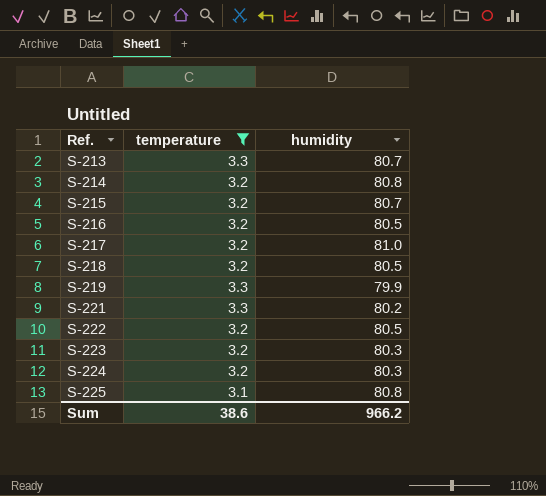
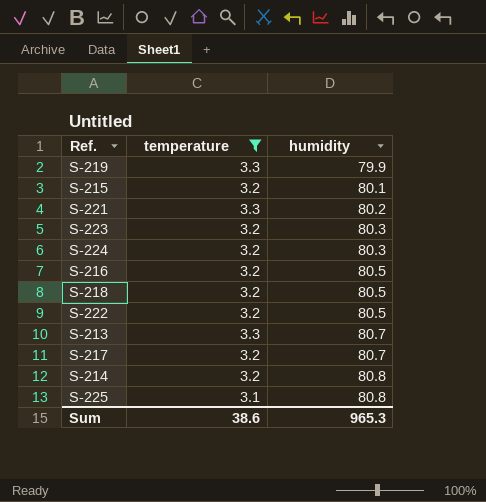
row order: Ref. ascending -> humidity ascending
S-215 | humidity: 80.7 -> 80.1
S-217 | humidity: 81.0 -> 80.7
Sum | humidity: 966.2 -> 965.3

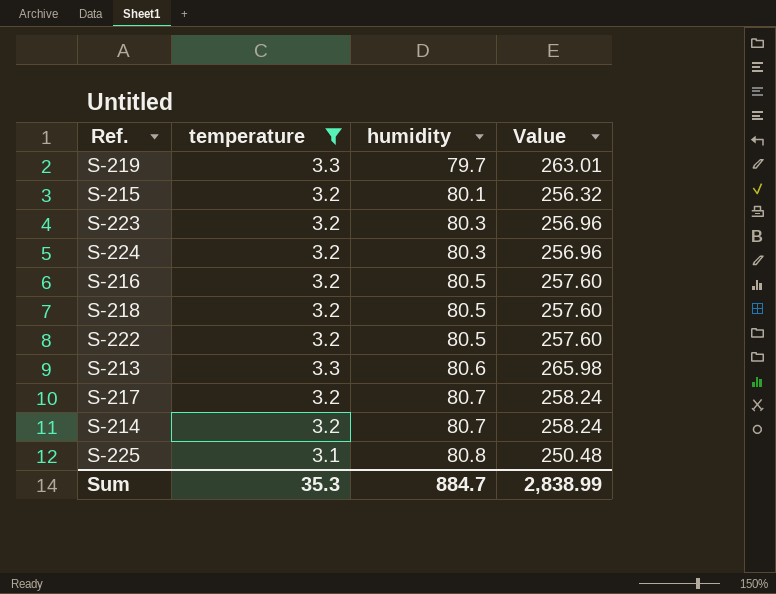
column Value | formula: none -> [temperature] * [humidity]
row S-221: 3.3 | 80.2 -> none
S-219 | humidity: 79.9 -> 79.7
S-213 | humidity: 80.7 -> 80.6
S-214 | humidity: 80.8 -> 80.7
Sum | temperature: 38.6 -> 35.3
Sum | humidity: 965.3 -> 884.7

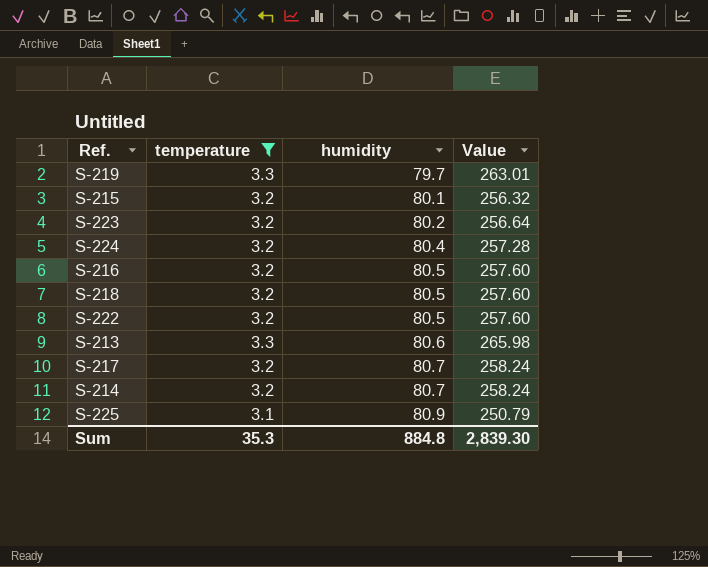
S-223 | humidity: 80.3 -> 80.2
S-223 | Value: 256.96 -> 256.64
S-224 | humidity: 80.3 -> 80.4
S-224 | Value: 256.96 -> 257.28
S-225 | humidity: 80.8 -> 80.9
S-225 | Value: 250.48 -> 250.79
Sum | humidity: 884.7 -> 884.8
Sum | Value: 2,838.99 -> 2,839.30

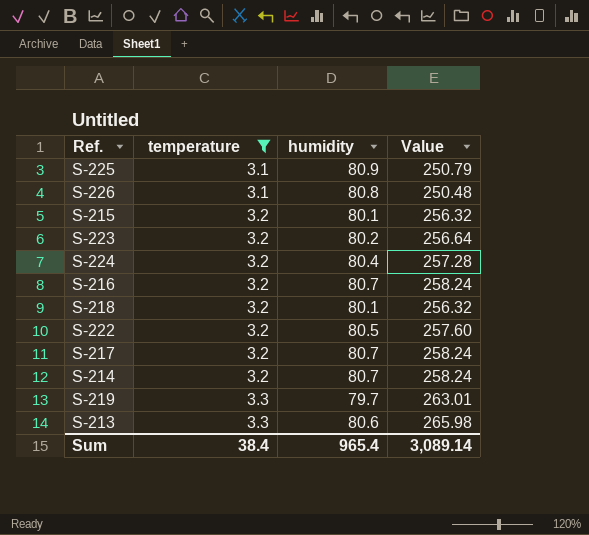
row order: humidity ascending -> temperature ascending
row S-226: none -> 3.1 | 80.8 | 250.48
S-216 | humidity: 80.5 -> 80.7
S-216 | Value: 257.60 -> 258.24
S-218 | humidity: 80.5 -> 80.1
S-218 | Value: 257.60 -> 256.32
Sum | temperature: 35.3 -> 38.4
Sum | humidity: 884.8 -> 965.4
Sum | Value: 2,839.30 -> 3,089.14

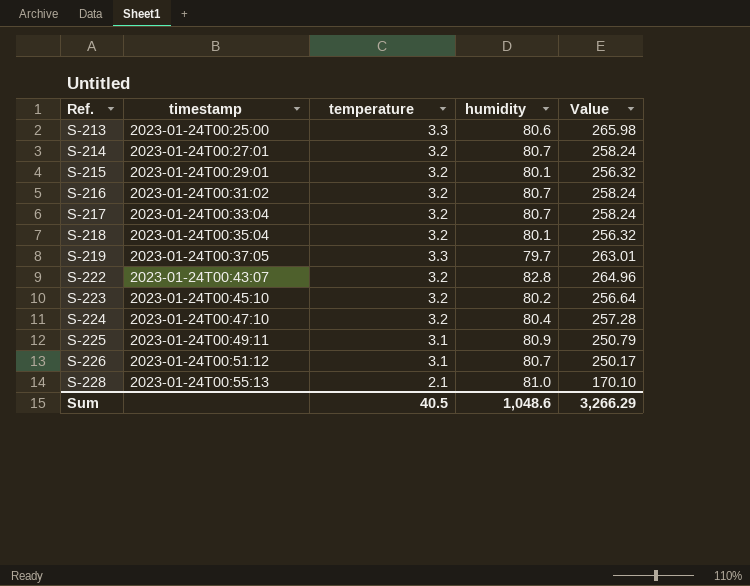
filter: temperature != 2.1 -> none
row order: temperature ascending -> Ref. ascending
column timestamp | position: none -> 2
S-222 | humidity: 80.5 -> 82.8
S-222 | Value: 257.60 -> 264.96
S-226 | humidity: 80.8 -> 80.7
S-226 | Value: 250.48 -> 250.17
Sum | temperature: 38.4 -> 40.5
Sum | humidity: 965.4 -> 1,048.6
Sum | Value: 3,089.14 -> 3,266.29

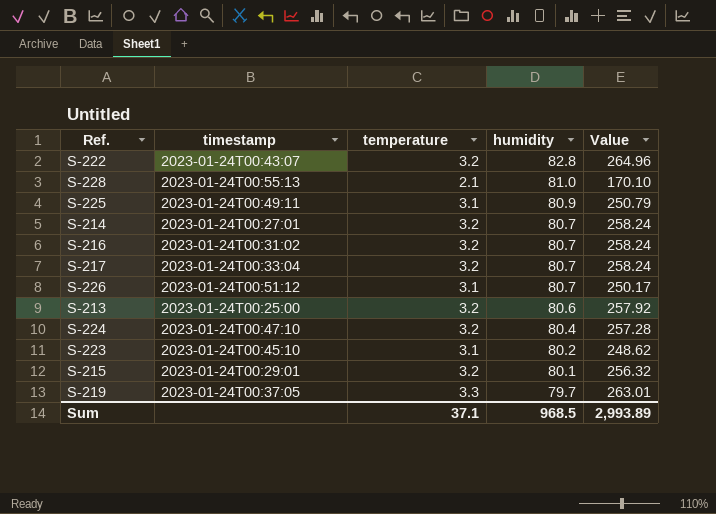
row order: Ref. ascending -> humidity descending
row S-218: 2023-01-24T00:35:04 | 3.2 | 80.1 | 256.32 -> none
S-213 | temperature: 3.3 -> 3.2
S-213 | Value: 265.98 -> 257.92
S-223 | temperature: 3.2 -> 3.1
S-223 | Value: 256.64 -> 248.62
Sum | temperature: 40.5 -> 37.1
Sum | humidity: 1,048.6 -> 968.5
Sum | Value: 3,266.29 -> 2,993.89

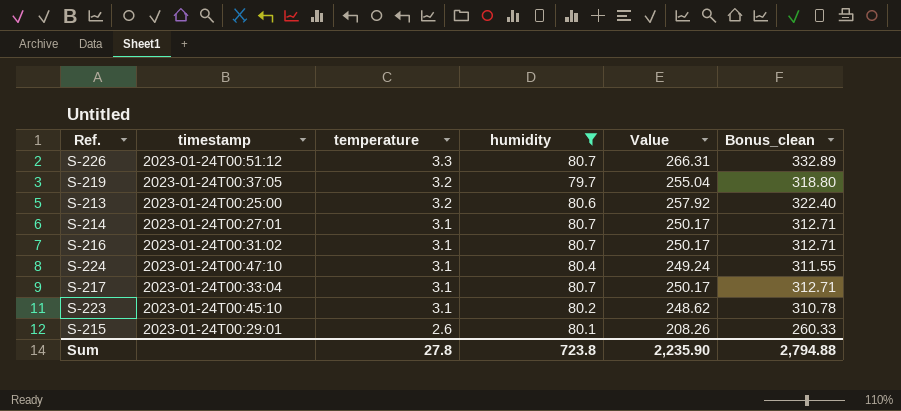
filter: none -> humidity <= 80.7
row order: humidity descending -> temperature descending
column Bonus_clean | formula: none -> [Value] * 1.25
S-226 | temperature: 3.1 -> 3.3
S-226 | Value: 250.17 -> 266.31
S-219 | temperature: 3.3 -> 3.2
S-219 | Value: 263.01 -> 255.04
S-214 | temperature: 3.2 -> 3.1
S-214 | Value: 258.24 -> 250.17
S-216 | temperature: 3.2 -> 3.1
S-216 | Value: 258.24 -> 250.17
S-224 | temperature: 3.2 -> 3.1
S-224 | Value: 257.28 -> 249.24
S-217 | temperature: 3.2 -> 3.1
S-217 | Value: 258.24 -> 250.17
S-215 | temperature: 3.2 -> 2.6
S-215 | Value: 256.32 -> 208.26
Sum | temperature: 37.1 -> 27.8
Sum | humidity: 968.5 -> 723.8
Sum | Value: 2,993.89 -> 2,235.90

